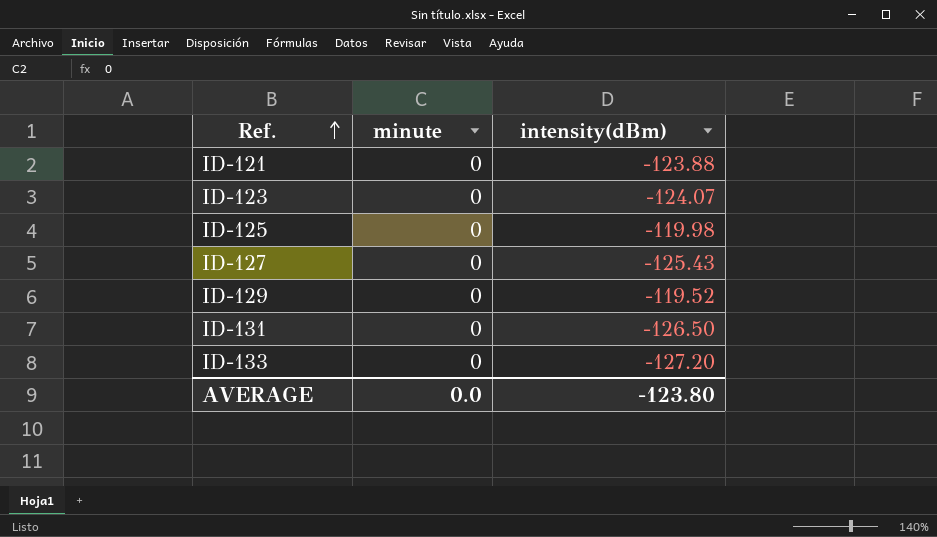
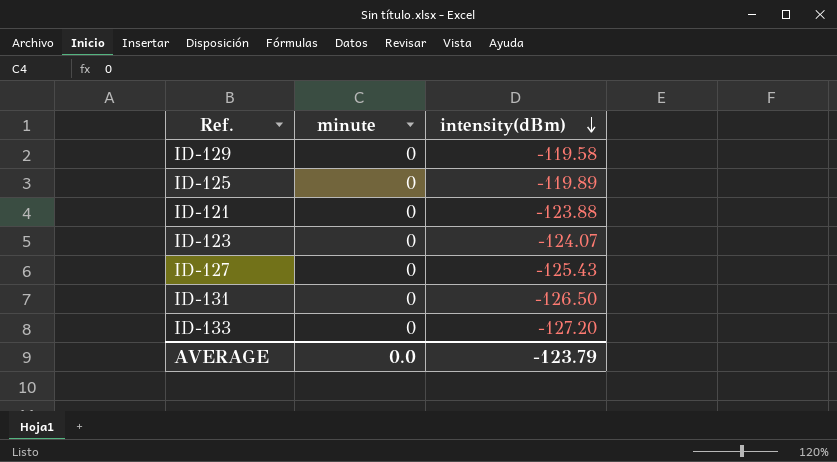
row order: Ref. ascending -> intensity(dBm) descending
ID-129 | intensity(dBm): -119.52 -> -119.58
ID-125 | intensity(dBm): -119.98 -> -119.89
AVERAGE | intensity(dBm): -123.80 -> -123.79

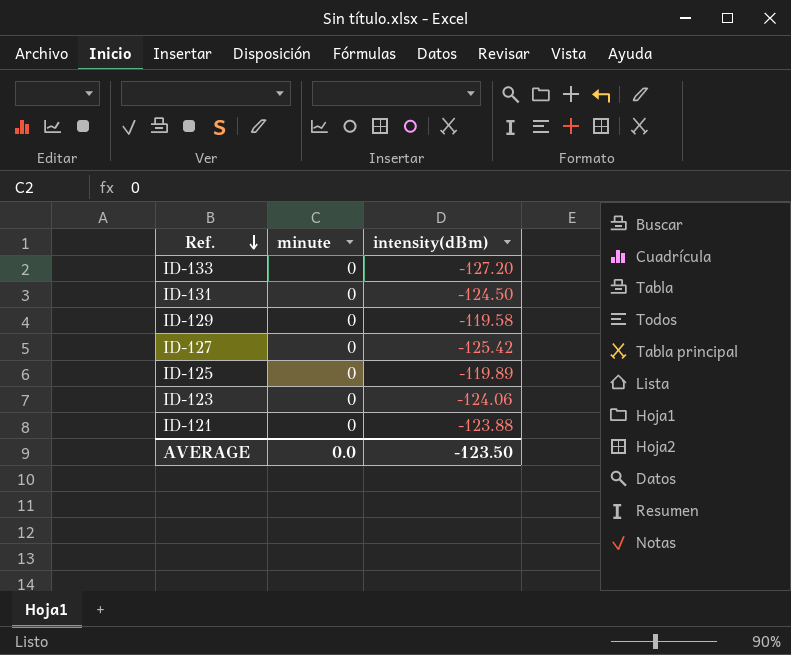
row order: intensity(dBm) descending -> Ref. descending
ID-131 | intensity(dBm): -126.50 -> -124.50
ID-127 | intensity(dBm): -125.43 -> -125.42
ID-123 | intensity(dBm): -124.07 -> -124.06
AVERAGE | intensity(dBm): -123.79 -> -123.50

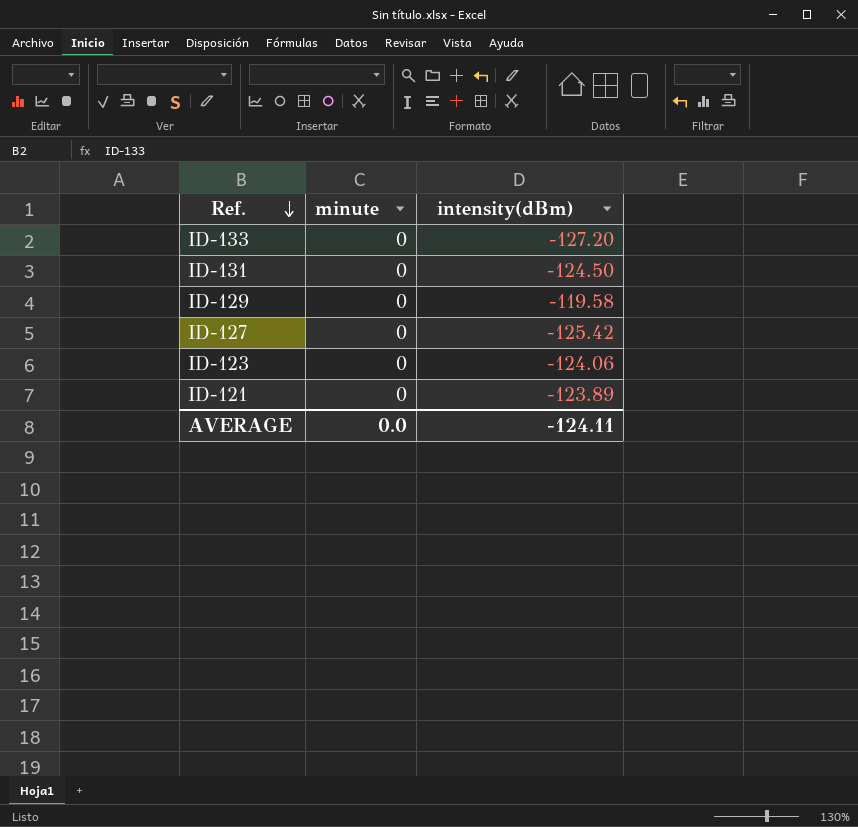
row ID-125: 0 | -119.89 -> none
ID-121 | intensity(dBm): -123.88 -> -123.89
AVERAGE | intensity(dBm): -123.50 -> -124.11

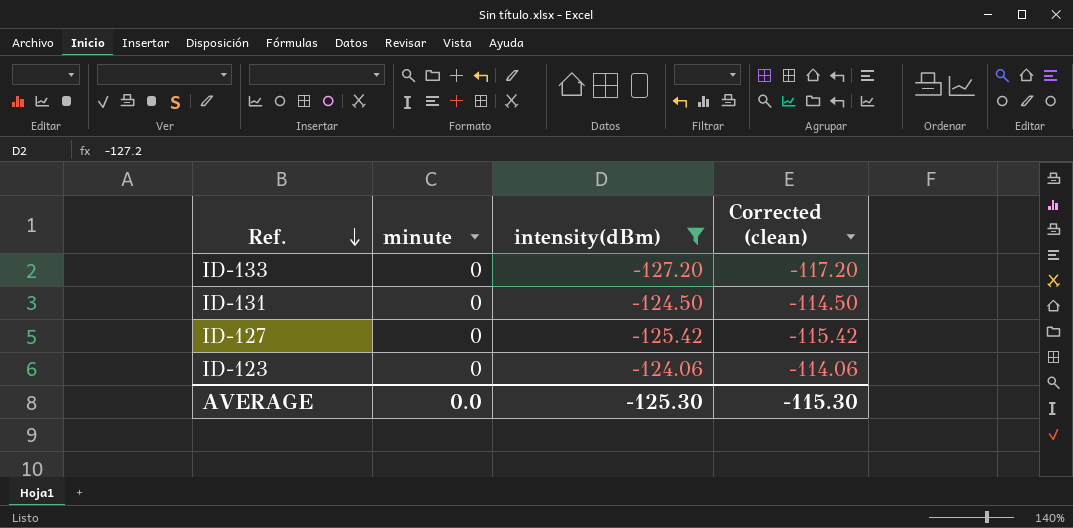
filter: none -> intensity(dBm) <= -124.06
column Corrected (clean) | formula: none -> [intensity(dBm)] + 10
AVERAGE | intensity(dBm): -124.11 -> -125.30

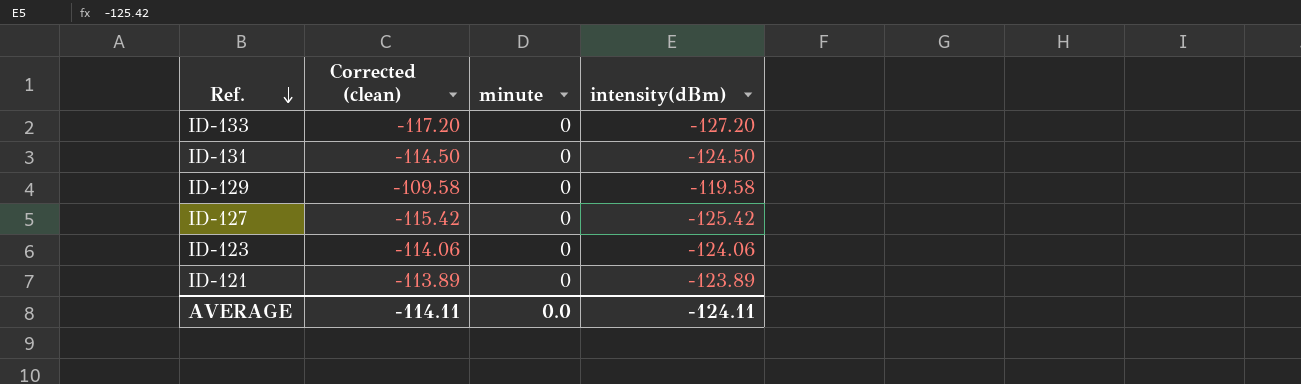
filter: intensity(dBm) <= -124.06 -> none
column Corrected (clean) | position: 4 -> 2
AVERAGE | Corrected (clean): -115.30 -> -114.11
AVERAGE | intensity(dBm): -125.30 -> -124.11

